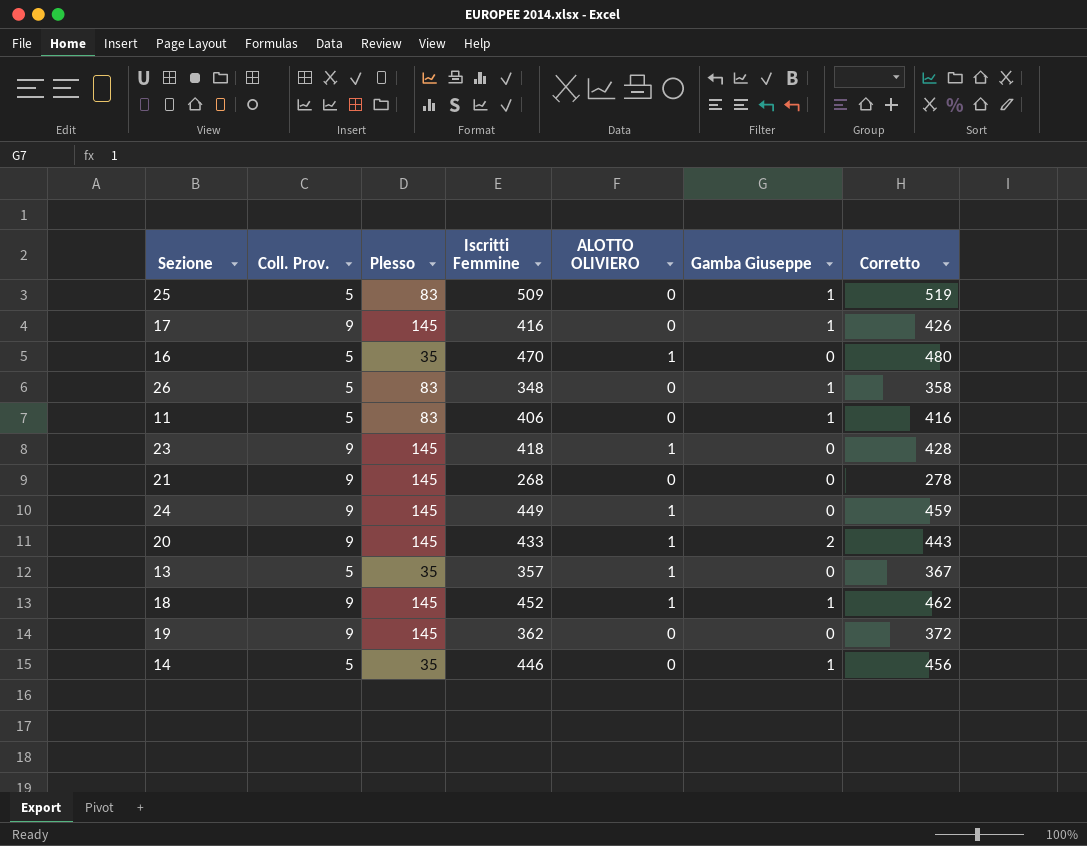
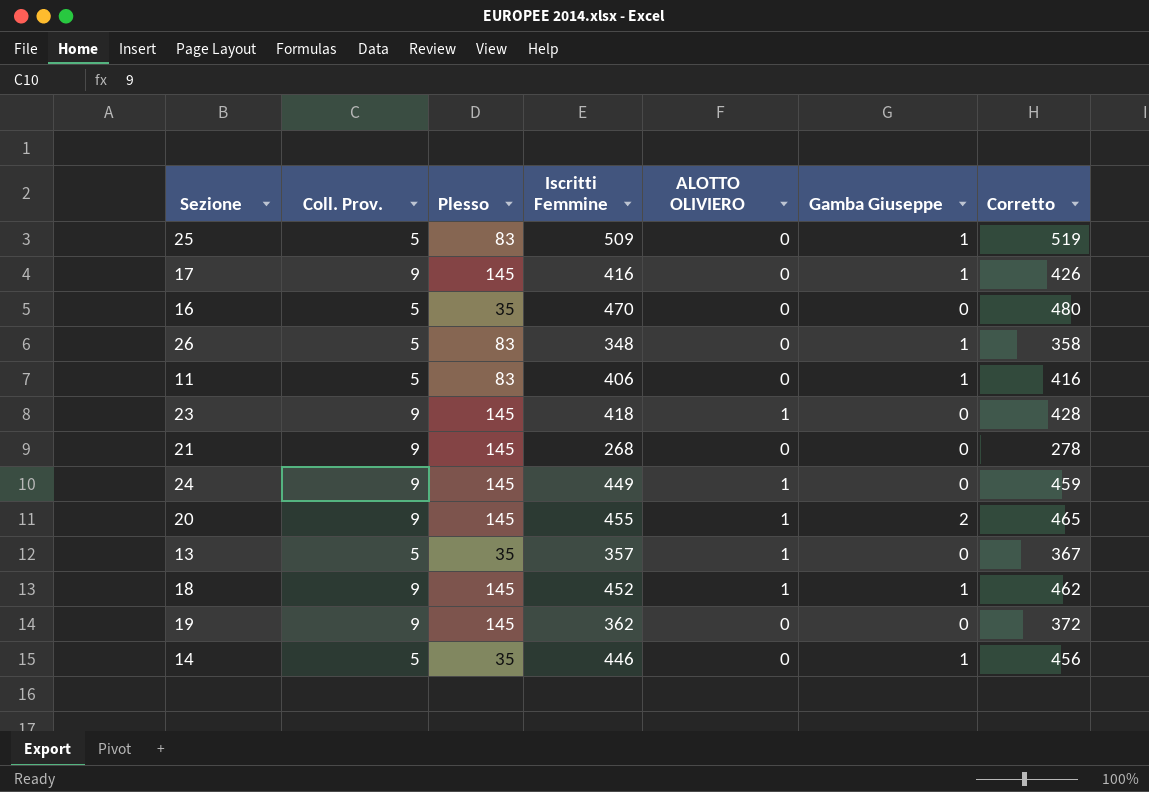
16 | ALOTTO OLIVIERO: 1 -> 0
20 | Iscritti Femmine: 433 -> 455
20 | Corretto: 443 -> 465

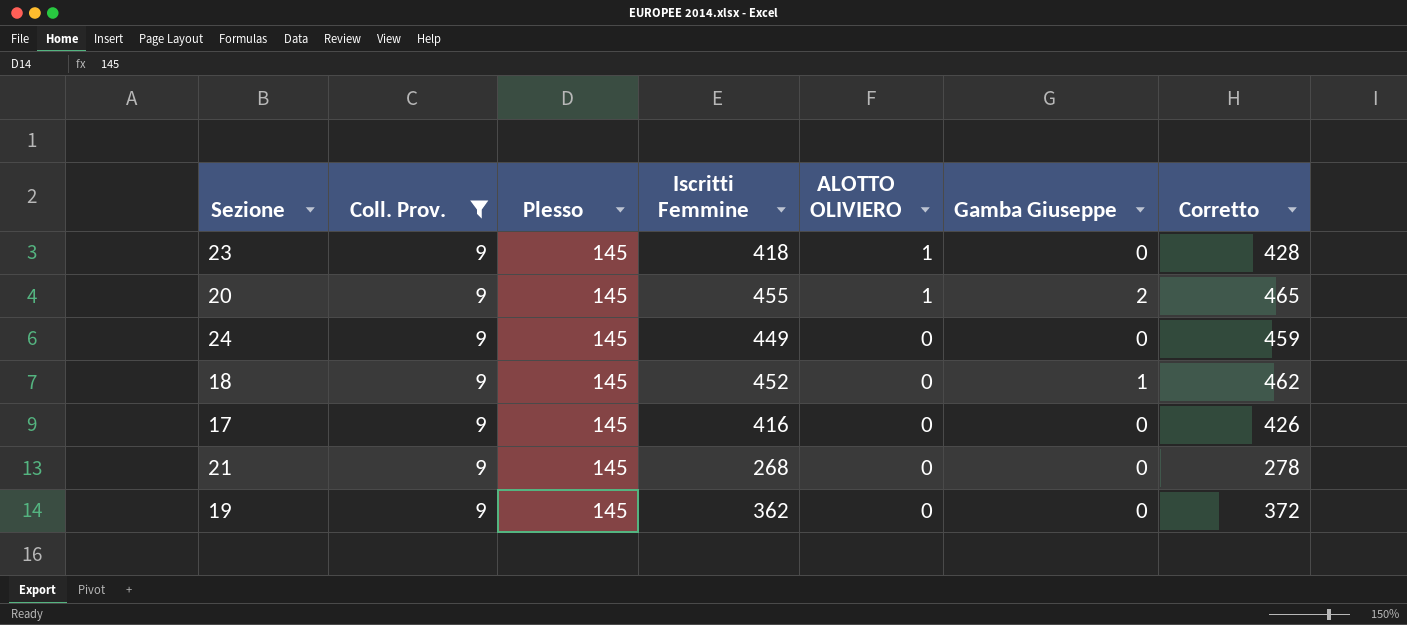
filter: none -> Coll. Prov. = 9
row order: none -> ALOTTO OLIVIERO descending
24 | ALOTTO OLIVIERO: 1 -> 0
18 | ALOTTO OLIVIERO: 1 -> 0
17 | Gamba Giuseppe: 1 -> 0

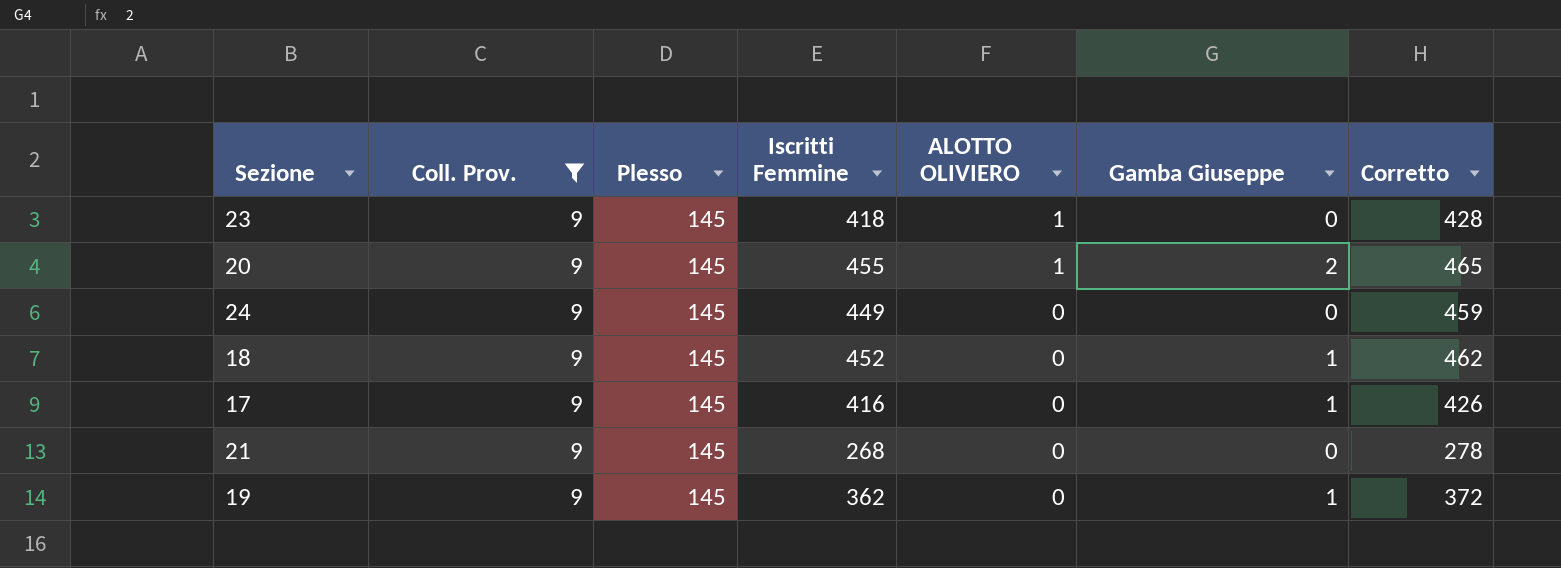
17 | Gamba Giuseppe: 0 -> 1
19 | Gamba Giuseppe: 0 -> 1

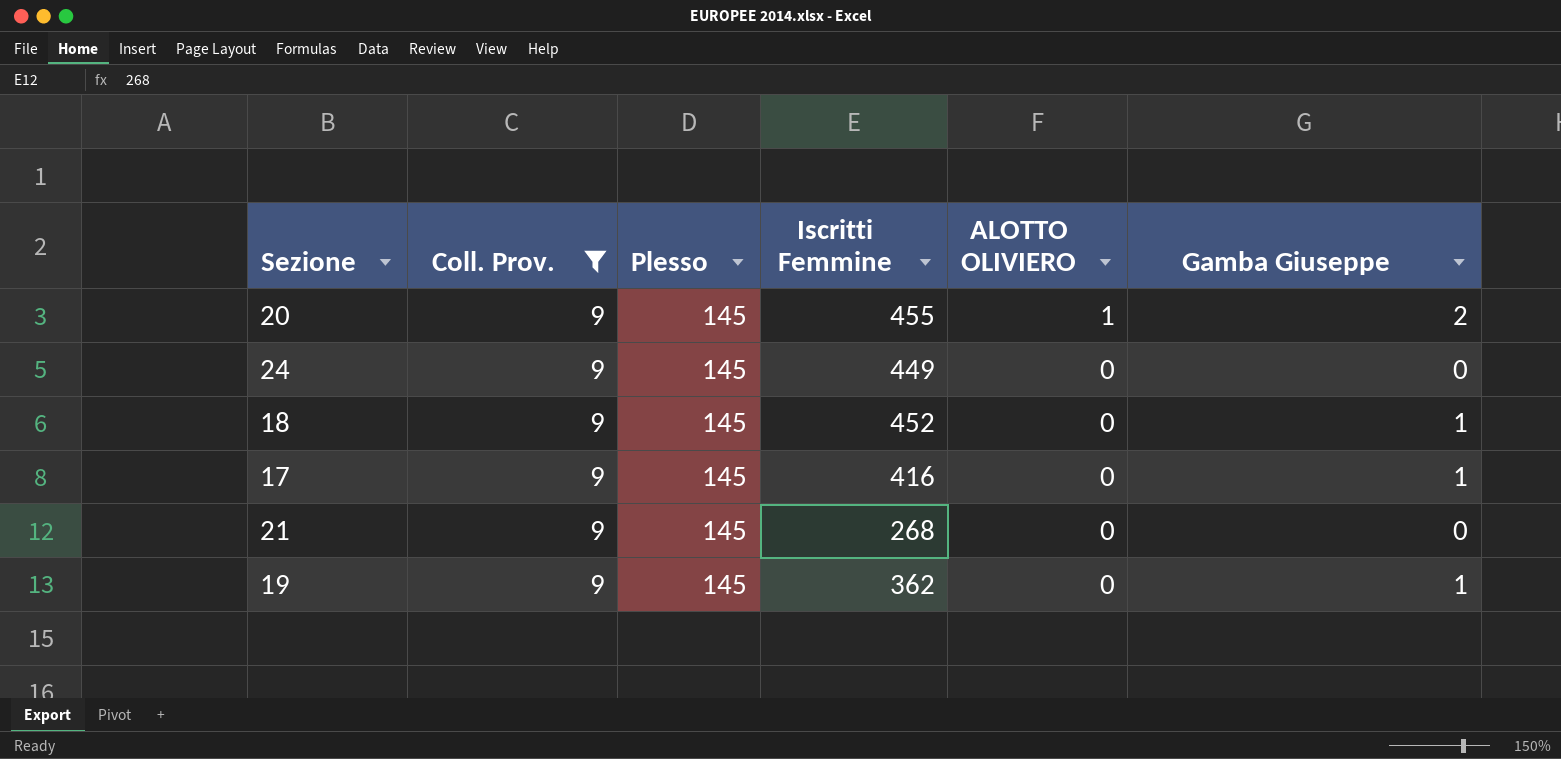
column Corretto | formula: [Iscritti Femmine] + 10 -> none
row 23: 9 | 145 | 418 | 1 | 0 | 428 -> none

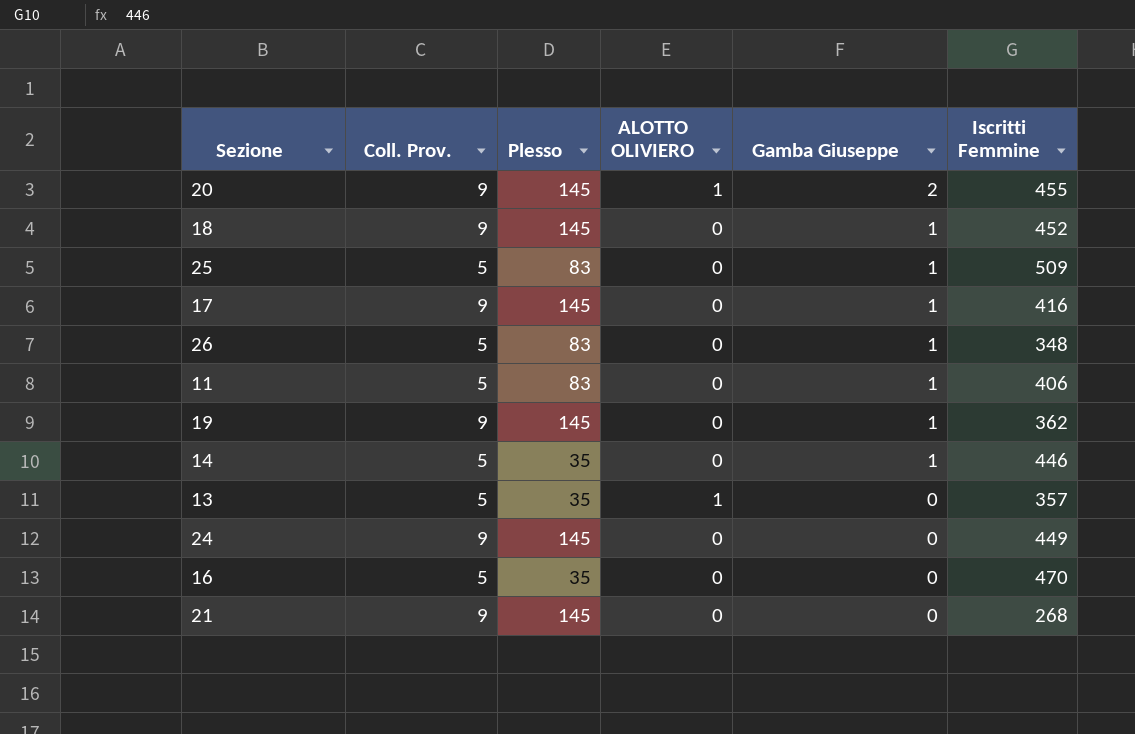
filter: Coll. Prov. = 9 -> none
row order: ALOTTO OLIVIERO descending -> Gamba Giuseppe descending
column Iscritti Femmine | position: 4 -> 6

